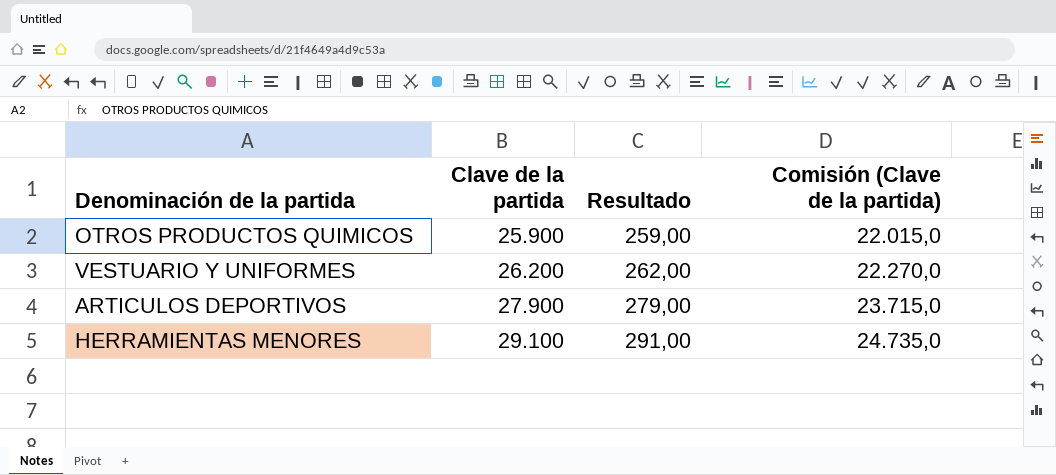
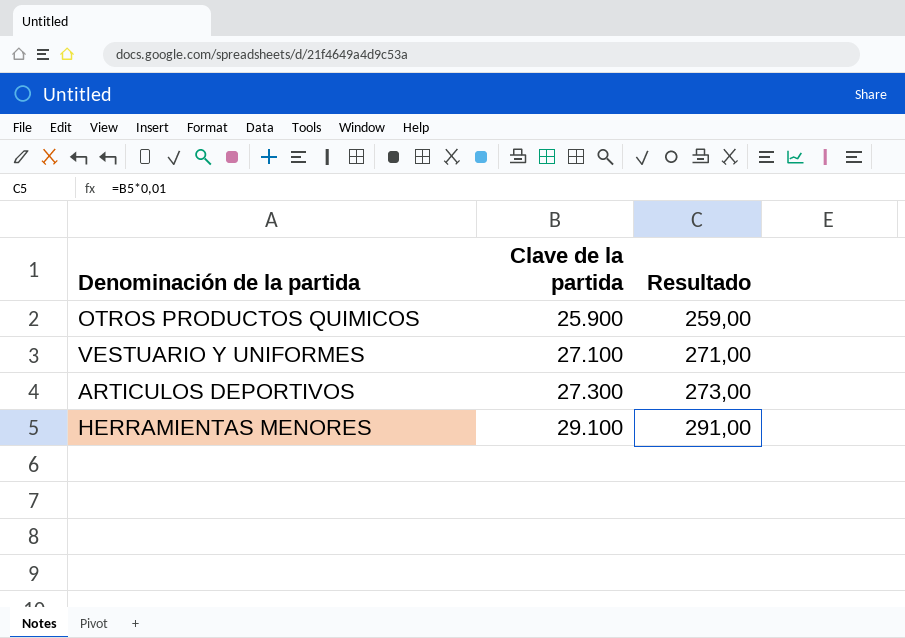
column Comisión (Clave de la partida) | formula: [Clave de la partida] * 0,85 -> none
VESTUARIO Y UNIFORMES | Clave de la partida: 26.200 -> 27.100
VESTUARIO Y UNIFORMES | Resultado: 262,00 -> 271,00
ARTICULOS DEPORTIVOS | Clave de la partida: 27.900 -> 27.300
ARTICULOS DEPORTIVOS | Resultado: 279,00 -> 273,00

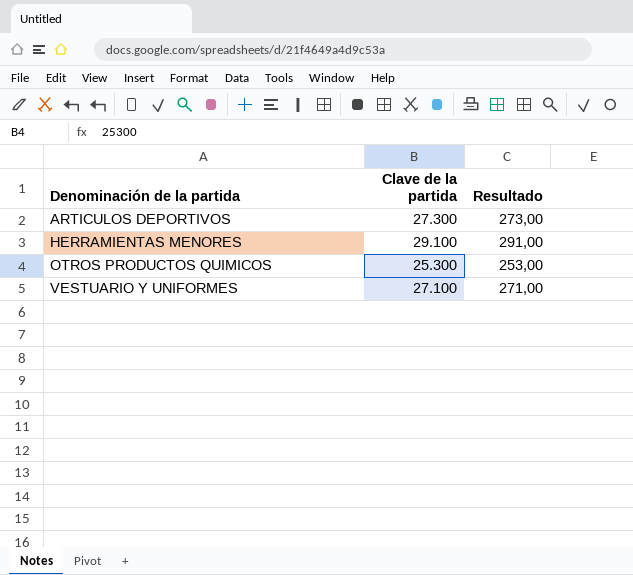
row order: Clave de la partida ascending -> Denominación de la partida ascending
OTROS PRODUCTOS QUIMICOS | Clave de la partida: 25.900 -> 25.300
OTROS PRODUCTOS QUIMICOS | Resultado: 259,00 -> 253,00

